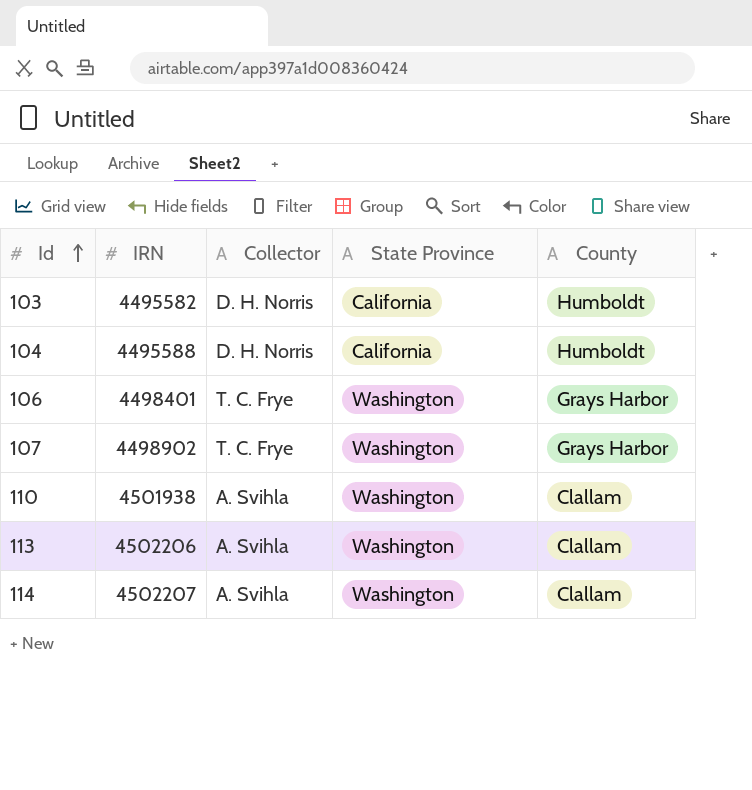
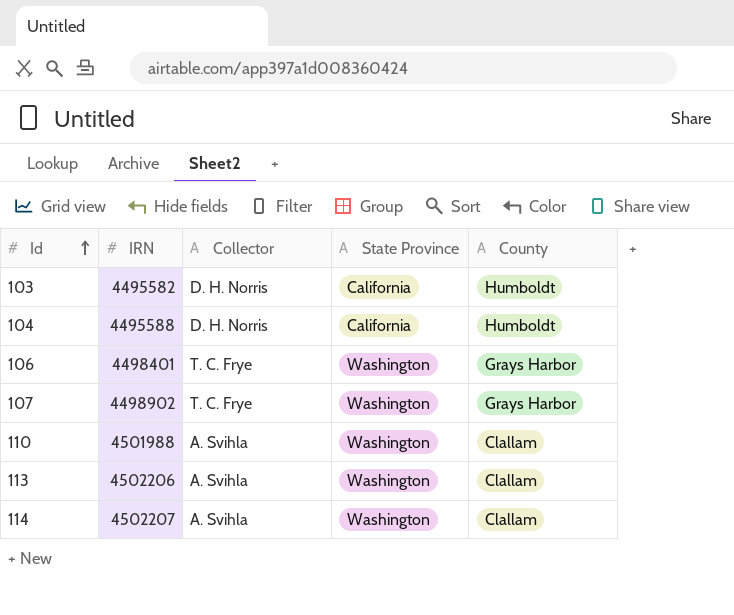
110 | IRN: 4501938 -> 4501988

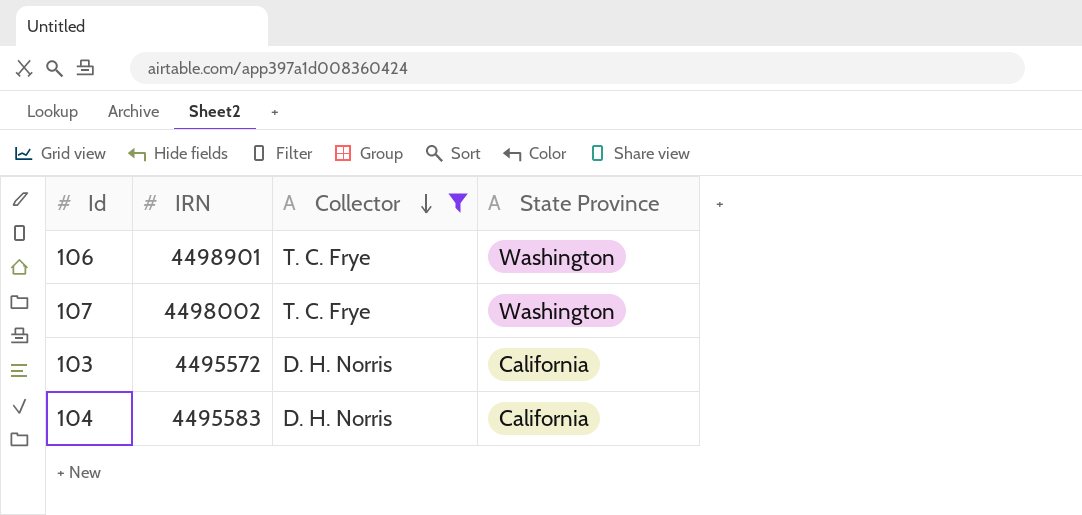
filter: none -> Collector != A. Svihla
row order: Id ascending -> Collector descending
column County | position: 5 -> none
106 | IRN: 4498401 -> 4498901
107 | IRN: 4498902 -> 4498002
103 | IRN: 4495582 -> 4495572
104 | IRN: 4495588 -> 4495583

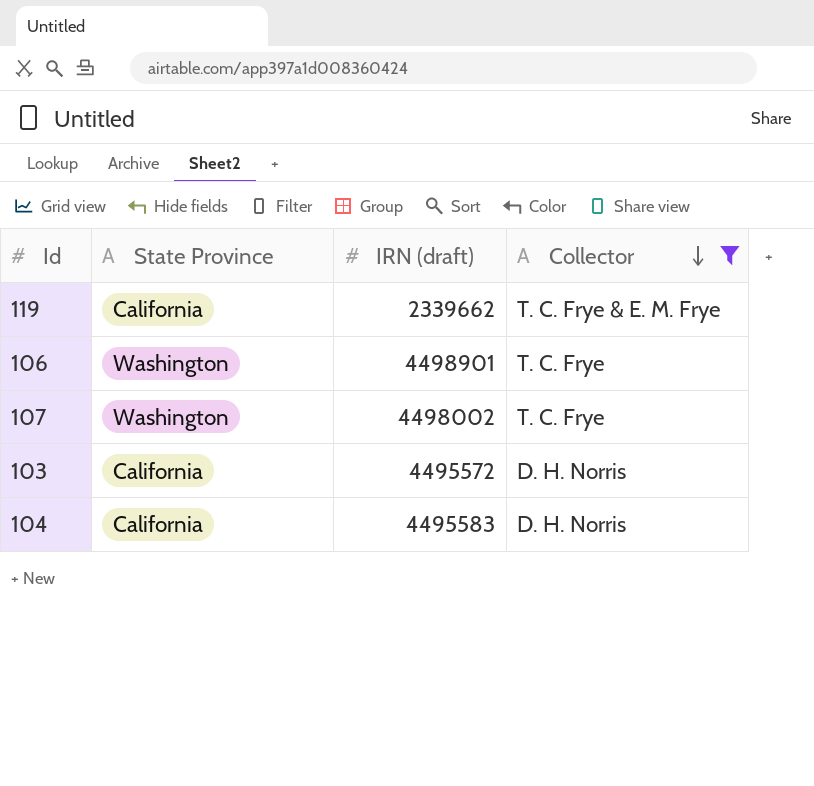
column State Province | position: 4 -> 2
column name: IRN -> IRN (draft)
row 119: none -> California | 2339662 | T. C. Frye & E. M. Frye

